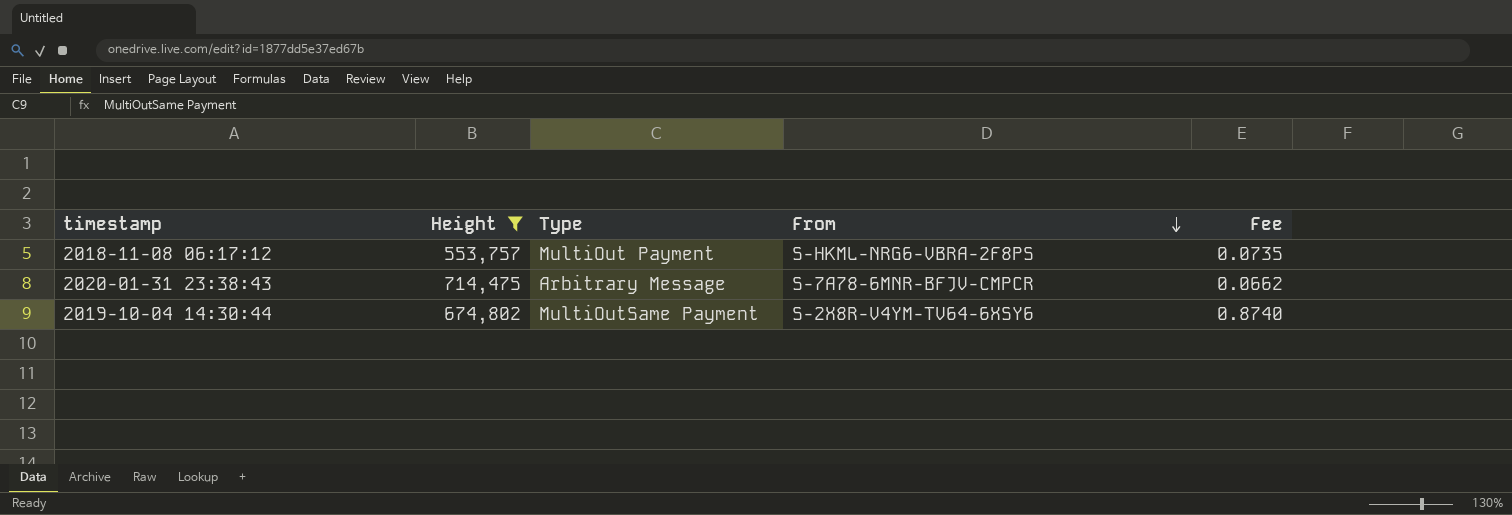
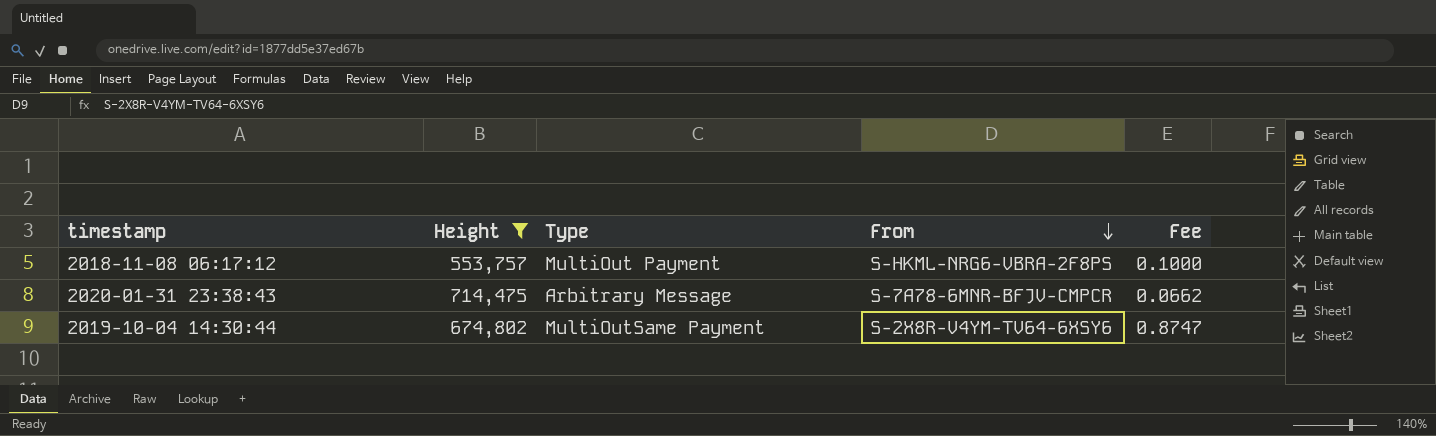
2018-11-08 06:17:12 | Fee: 0.0735 -> 0.1000
2019-10-04 14:30:44 | Fee: 0.8740 -> 0.8747

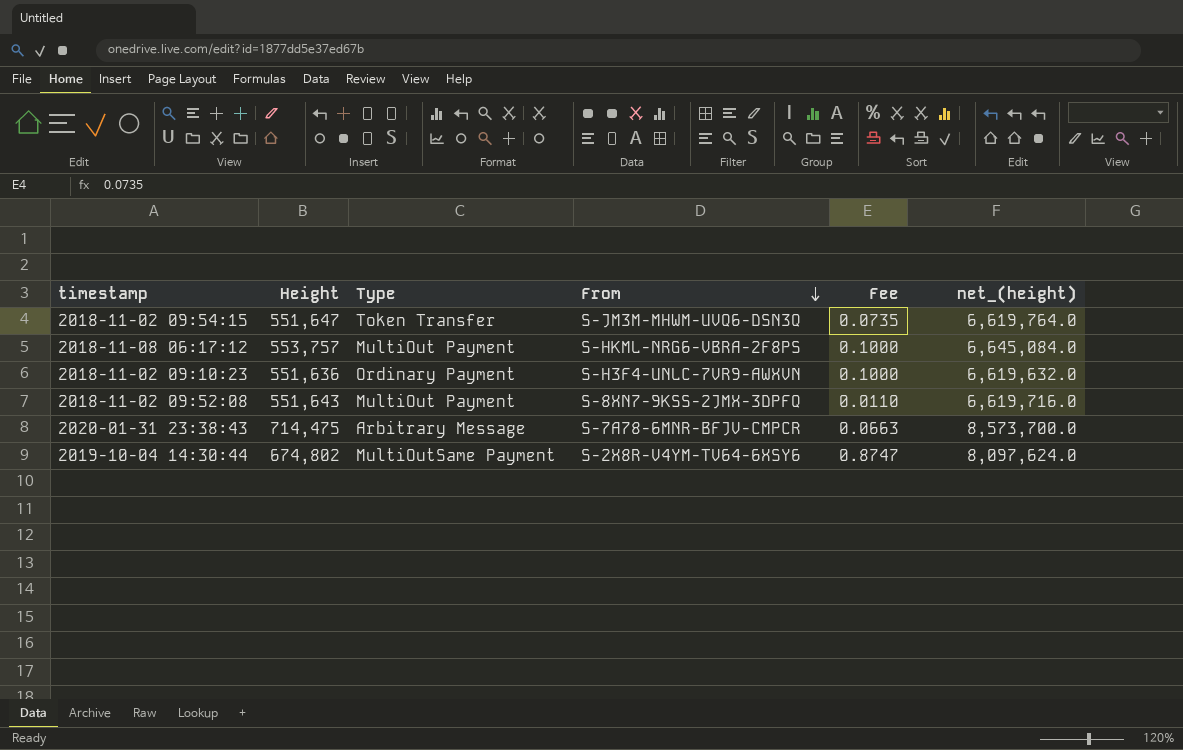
filter: Height >= 553,757 -> none
column net_(height) | formula: none -> [Height] * 12
2020-01-31 23:38:43 | Fee: 0.0662 -> 0.0663

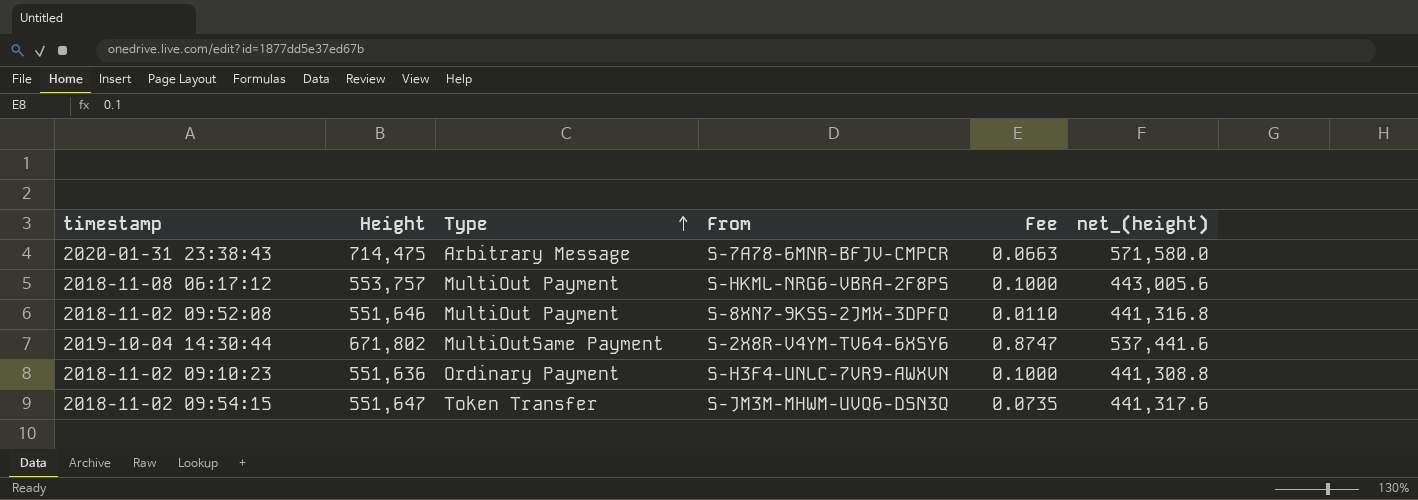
row order: From descending -> Type ascending
column net_(height) | formula: [Height] * 12 -> [Height] * 0.8
2018-11-02 09:52:08 | Height: 551,643 -> 551,646
2019-10-04 14:30:44 | Height: 674,802 -> 671,802

